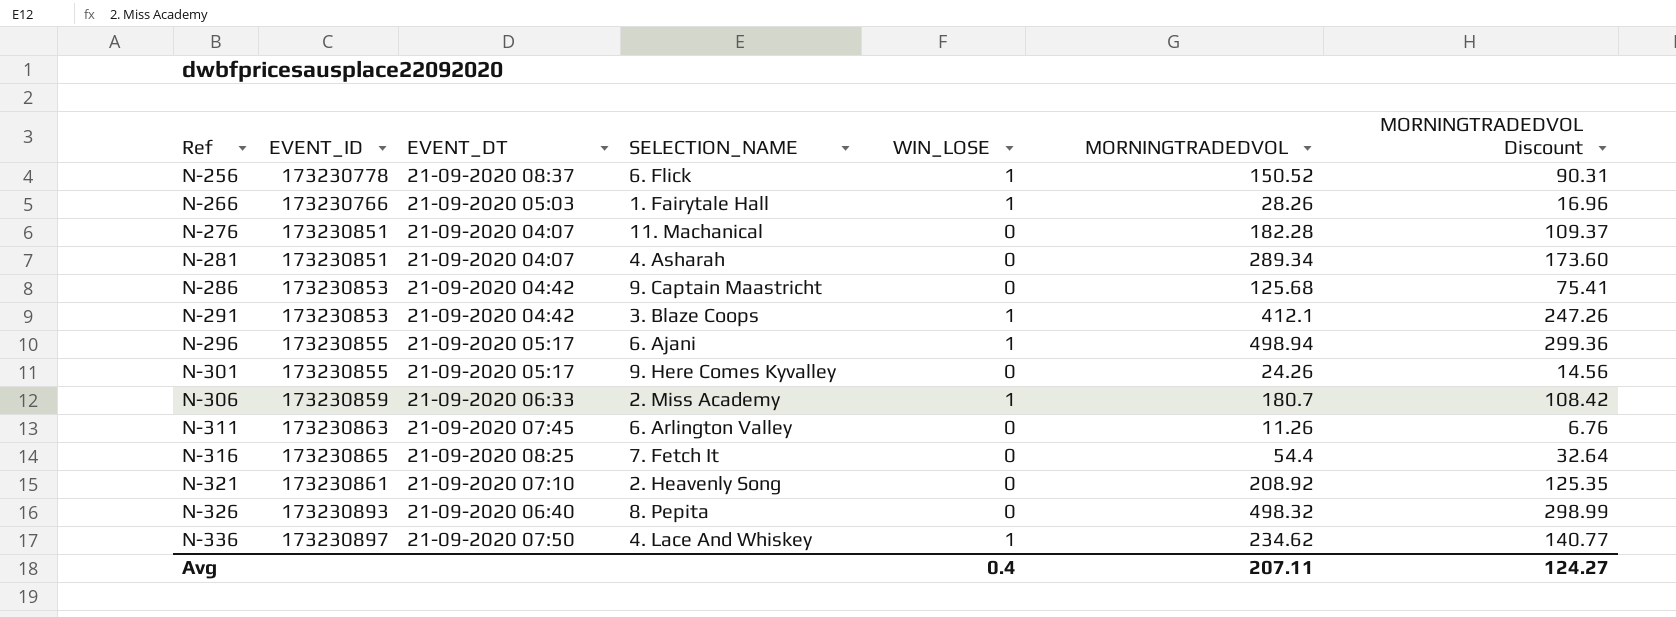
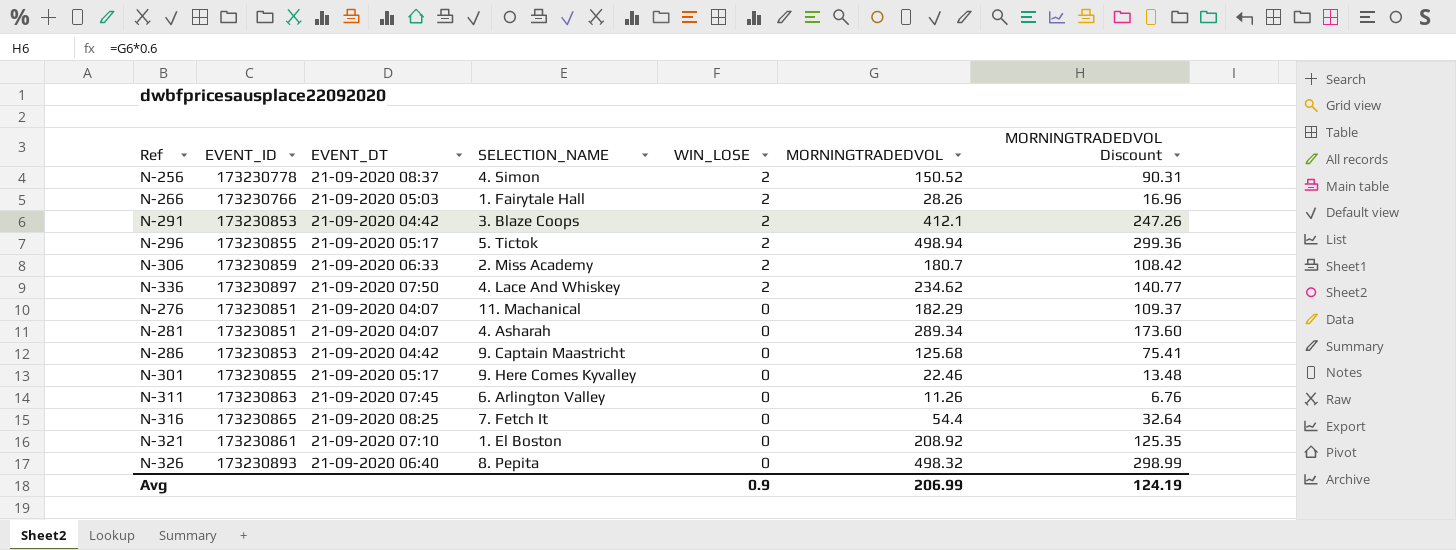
row order: Ref ascending -> WIN_LOSE descending
N-256 | SELECTION_NAME: 6. Flick -> 4. Simon
N-256 | WIN_LOSE: 1 -> 2
N-266 | WIN_LOSE: 1 -> 2
N-291 | WIN_LOSE: 1 -> 2
N-296 | SELECTION_NAME: 6. Ajani -> 5. Tictok
N-296 | WIN_LOSE: 1 -> 2
N-306 | WIN_LOSE: 1 -> 2
N-336 | WIN_LOSE: 1 -> 2
N-276 | MORNINGTRADEDVOL: 182.28 -> 182.29
N-301 | MORNINGTRADEDVOL: 24.26 -> 22.46
N-301 | MORNINGTRADEDVOL Discount: 14.56 -> 13.48
N-321 | SELECTION_NAME: 2. Heavenly Song -> 1. El Boston
Avg | WIN_LOSE: 0.4 -> 0.9
Avg | MORNINGTRADEDVOL: 207.11 -> 206.99
Avg | MORNINGTRADEDVOL Discount: 124.27 -> 124.19

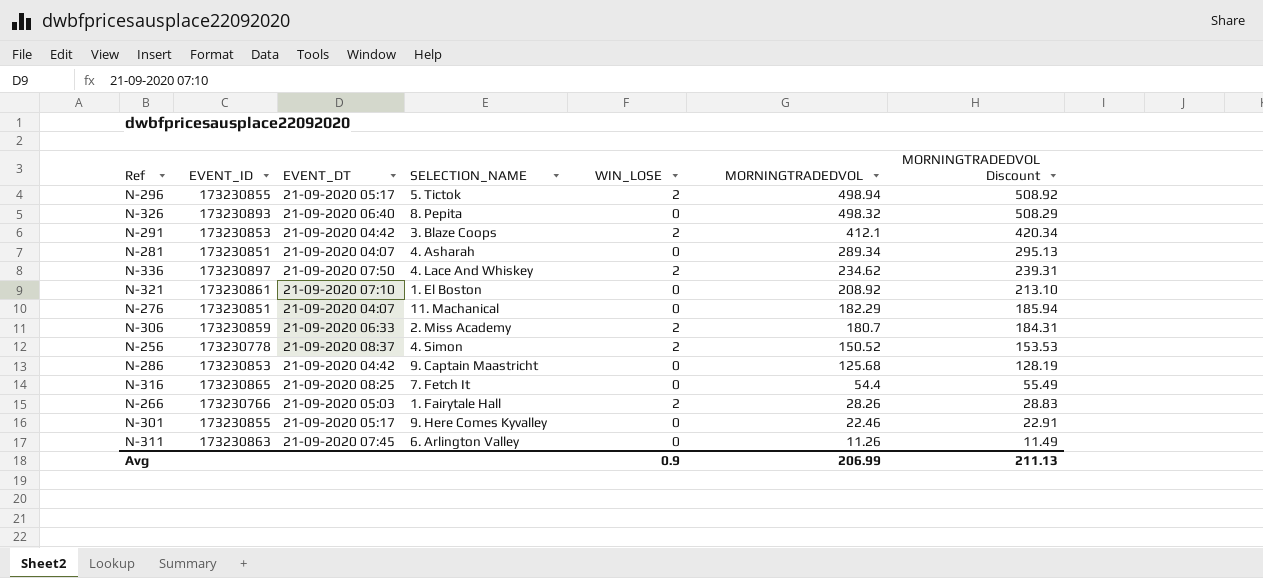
row order: WIN_LOSE descending -> MORNINGTRADEDVOL descending
column MORNINGTRADEDVOL Discount | formula: [MORNINGTRADEDVOL] * 0.6 -> [MORNINGTRADEDVOL] * 1.02
Avg | MORNINGTRADEDVOL Discount: 124.19 -> 211.13

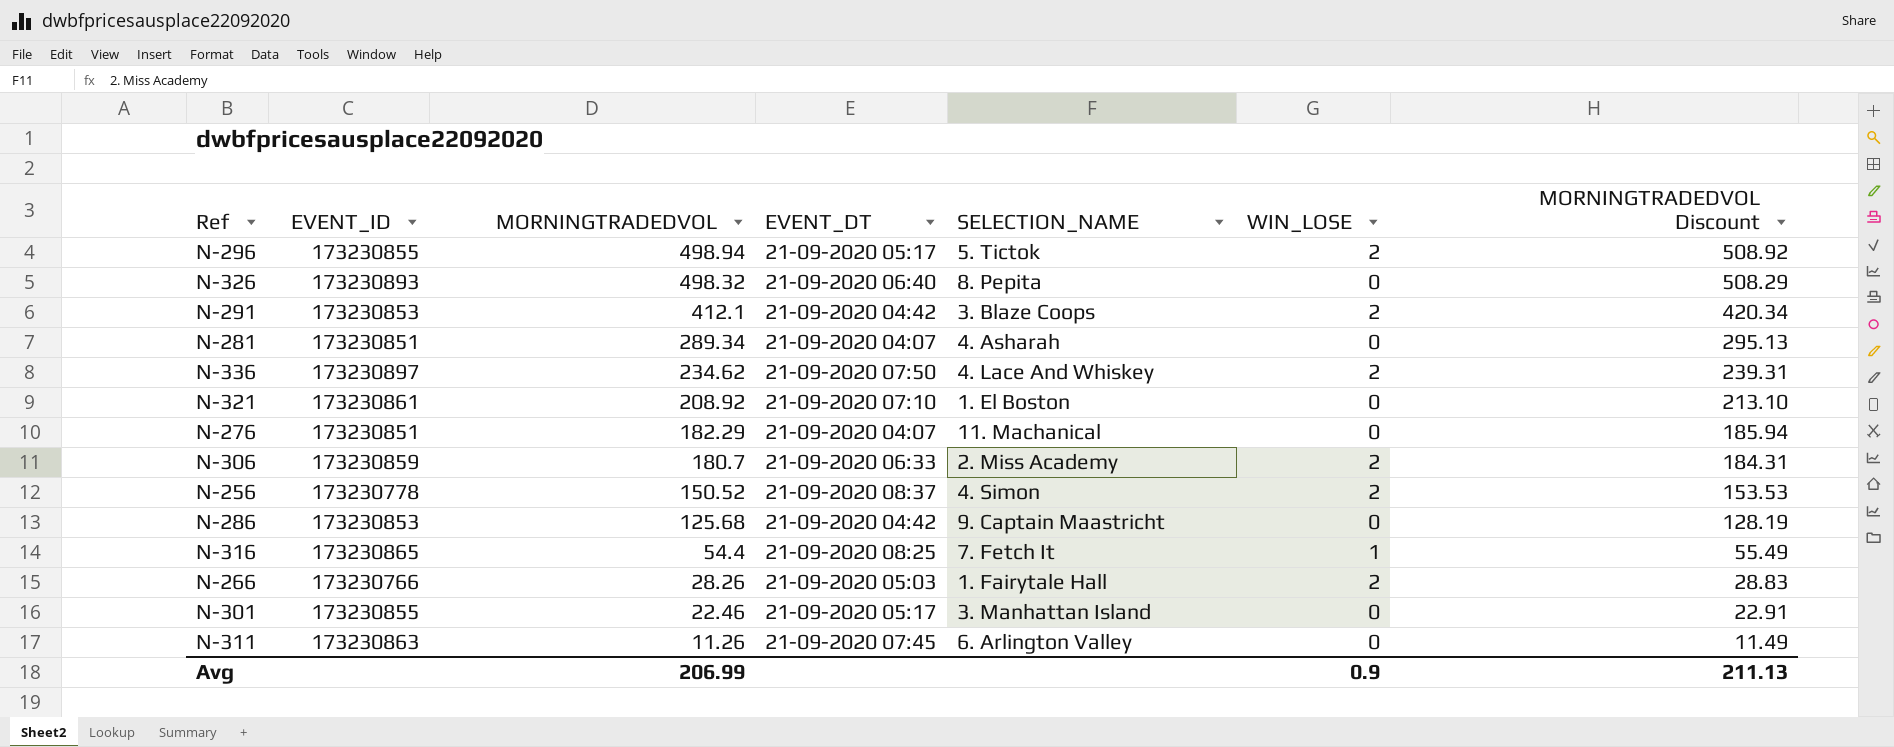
column MORNINGTRADEDVOL | position: 6 -> 3
N-316 | WIN_LOSE: 0 -> 1
N-301 | SELECTION_NAME: 9. Here Comes Kyvalley -> 3. Manhattan Island

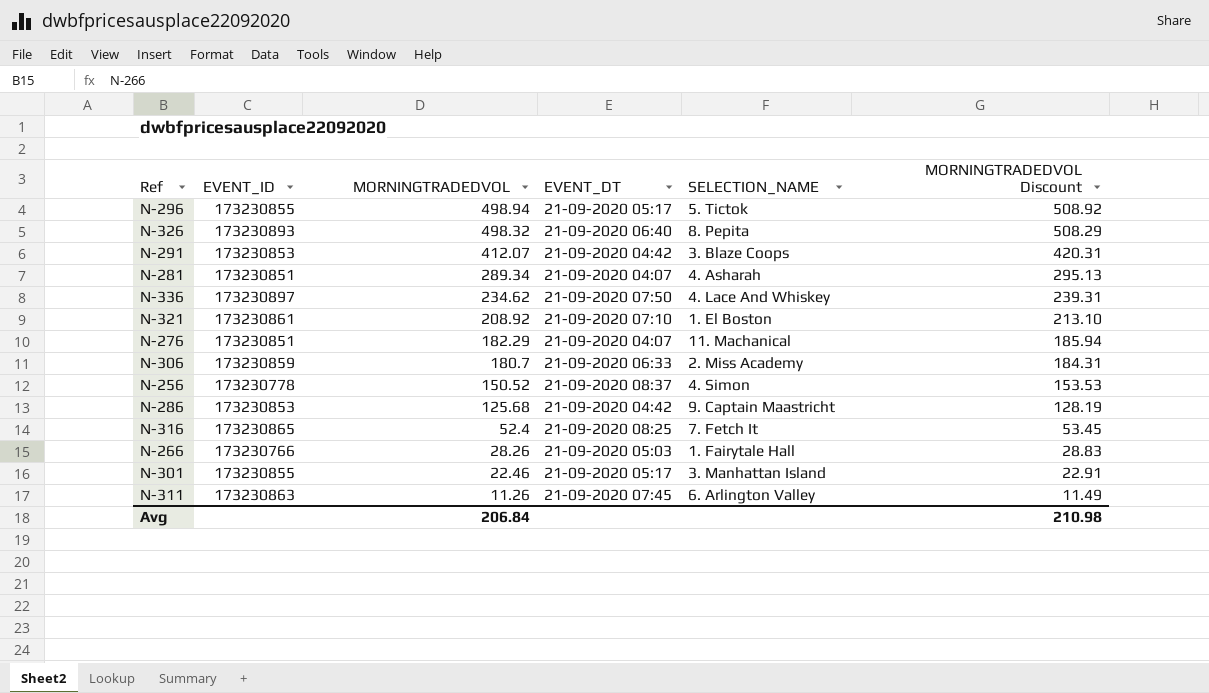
column WIN_LOSE | position: 6 -> none
N-291 | MORNINGTRADEDVOL: 412.1 -> 412.07
N-291 | MORNINGTRADEDVOL Discount: 420.34 -> 420.31
N-316 | MORNINGTRADEDVOL: 54.4 -> 52.4
N-316 | MORNINGTRADEDVOL Discount: 55.49 -> 53.45
Avg | MORNINGTRADEDVOL: 206.99 -> 206.84
Avg | MORNINGTRADEDVOL Discount: 211.13 -> 210.98

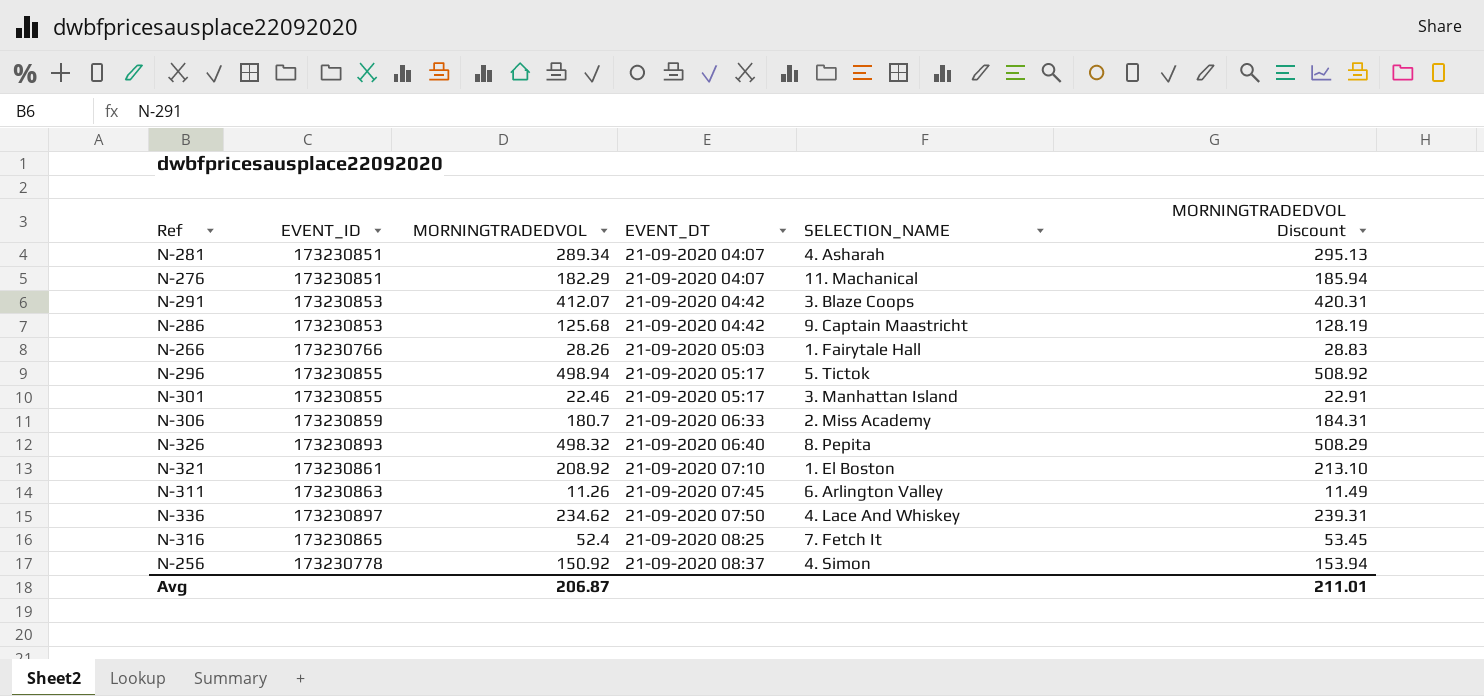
row order: MORNINGTRADEDVOL descending -> EVENT_DT ascending
N-256 | MORNINGTRADEDVOL: 150.52 -> 150.92
N-256 | MORNINGTRADEDVOL Discount: 153.53 -> 153.94
Avg | MORNINGTRADEDVOL: 206.84 -> 206.87
Avg | MORNINGTRADEDVOL Discount: 210.98 -> 211.01

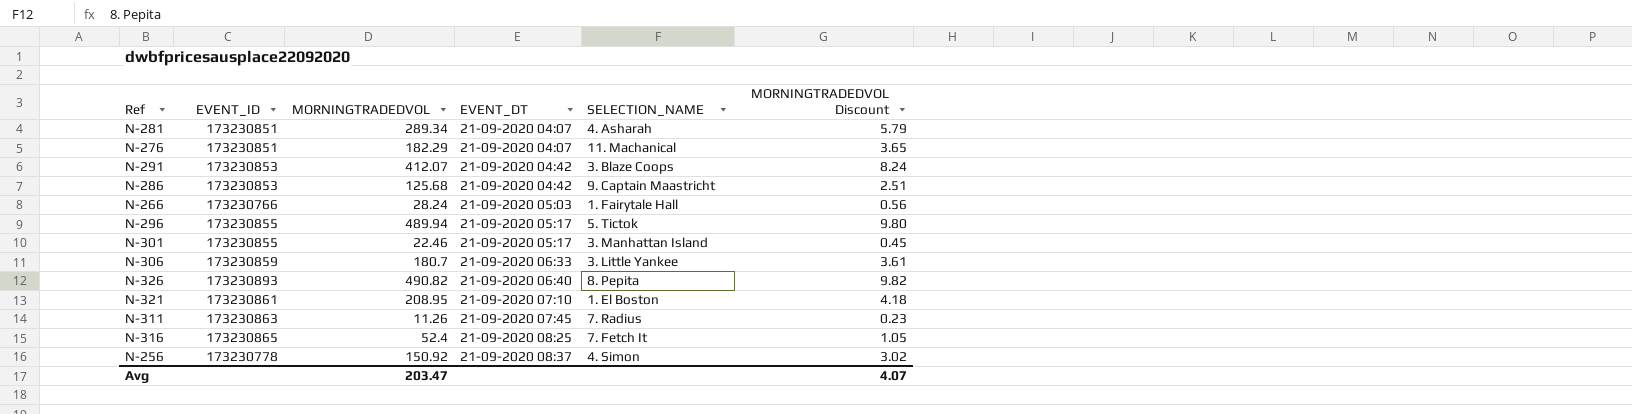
column MORNINGTRADEDVOL Discount | formula: [MORNINGTRADEDVOL] * 1.02 -> [MORNINGTRADEDVOL] * 0.02
row N-336: 173230897 | 234.62 | 21-09-2020 07:50 | 4. Lace And Whiskey | 239.31 -> none
N-266 | MORNINGTRADEDVOL: 28.26 -> 28.24
N-296 | MORNINGTRADEDVOL: 498.94 -> 489.94
N-306 | SELECTION_NAME: 2. Miss Academy -> 3. Little Yankee
N-326 | MORNINGTRADEDVOL: 498.32 -> 490.82
N-321 | MORNINGTRADEDVOL: 208.92 -> 208.95
N-311 | SELECTION_NAME: 6. Arlington Valley -> 7. Radius
Avg | MORNINGTRADEDVOL: 206.87 -> 203.47
Avg | MORNINGTRADEDVOL Discount: 211.01 -> 4.07

